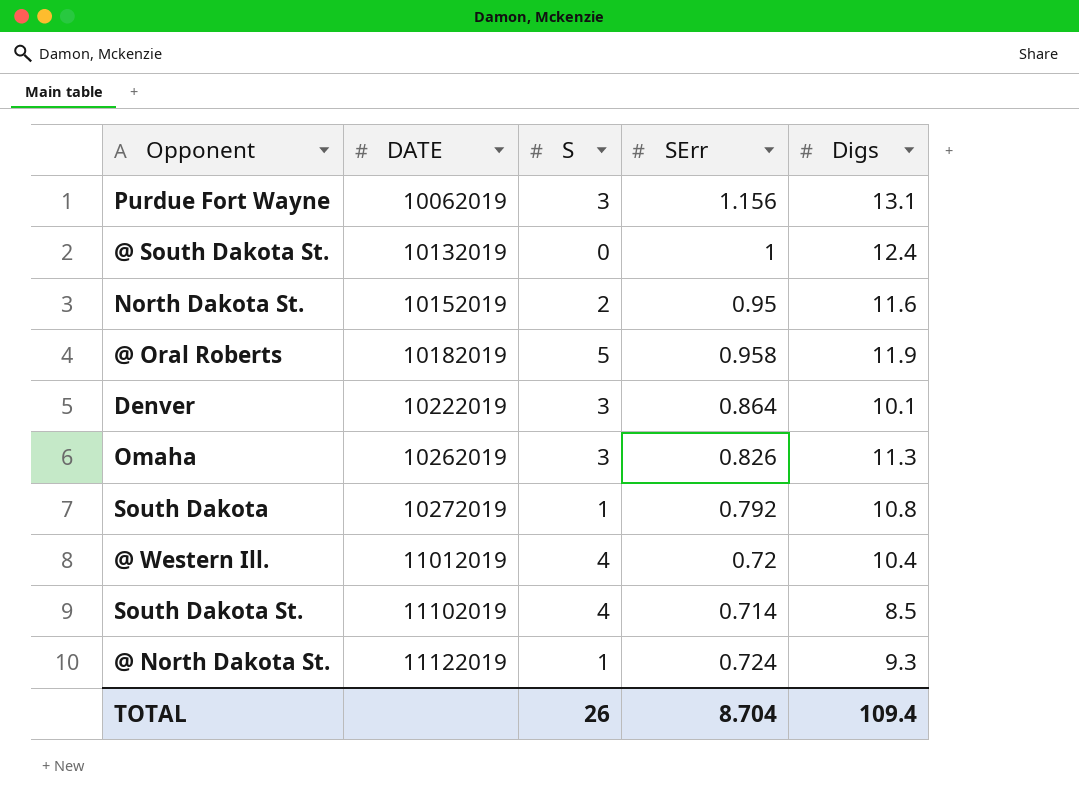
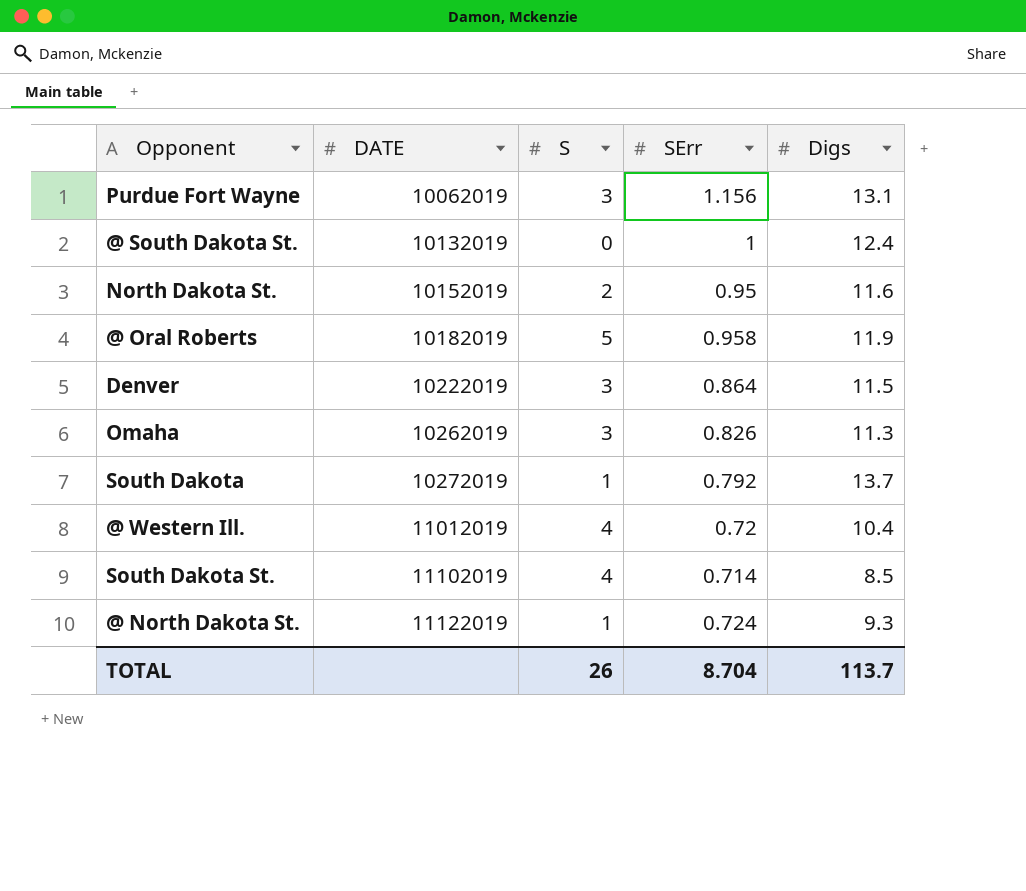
Denver | Digs: 10.1 -> 11.5
South Dakota | Digs: 10.8 -> 13.7
TOTAL | Digs: 109.4 -> 113.7

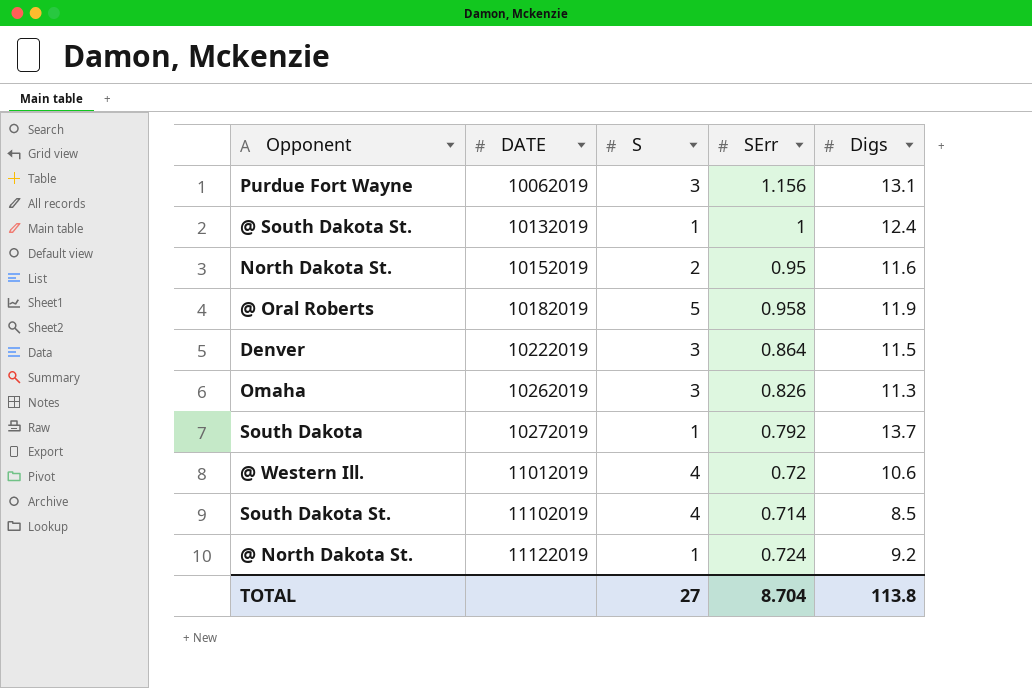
@ South Dakota St. | S: 0 -> 1
@ Western Ill. | Digs: 10.4 -> 10.6
@ North Dakota St. | Digs: 9.3 -> 9.2
TOTAL | S: 26 -> 27
TOTAL | Digs: 113.7 -> 113.8

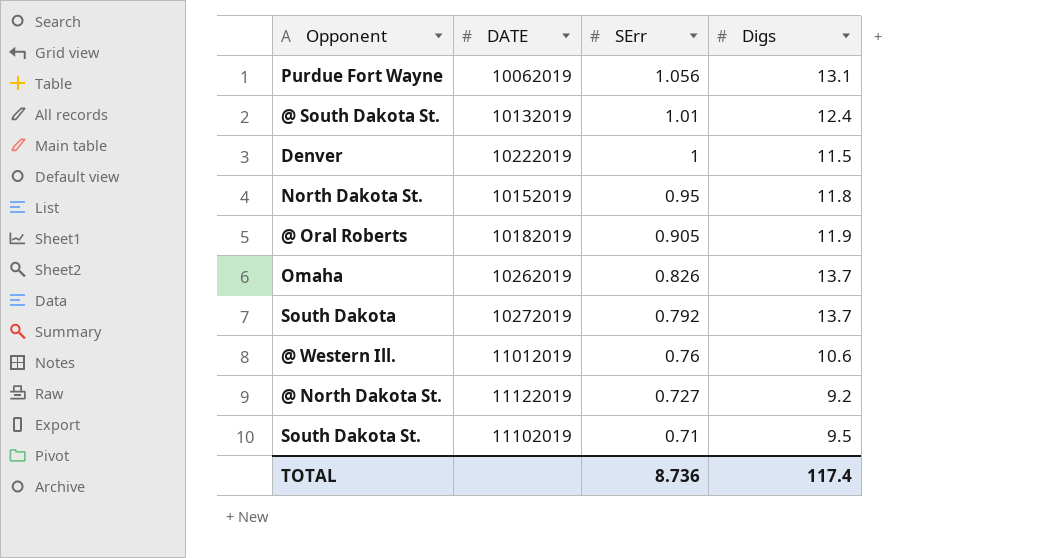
row order: DATE ascending -> SErr descending
column S | position: 3 -> none
Purdue Fort Wayne | SErr: 1.156 -> 1.056
@ South Dakota St. | SErr: 1 -> 1.01
Denver | SErr: 0.864 -> 1
North Dakota St. | Digs: 11.6 -> 11.8
@ Oral Roberts | SErr: 0.958 -> 0.905
Omaha | Digs: 11.3 -> 13.7
@ Western Ill. | SErr: 0.72 -> 0.76
@ North Dakota St. | SErr: 0.724 -> 0.727
South Dakota St. | SErr: 0.714 -> 0.71
South Dakota St. | Digs: 8.5 -> 9.5
TOTAL | SErr: 8.704 -> 8.736
TOTAL | Digs: 113.8 -> 117.4

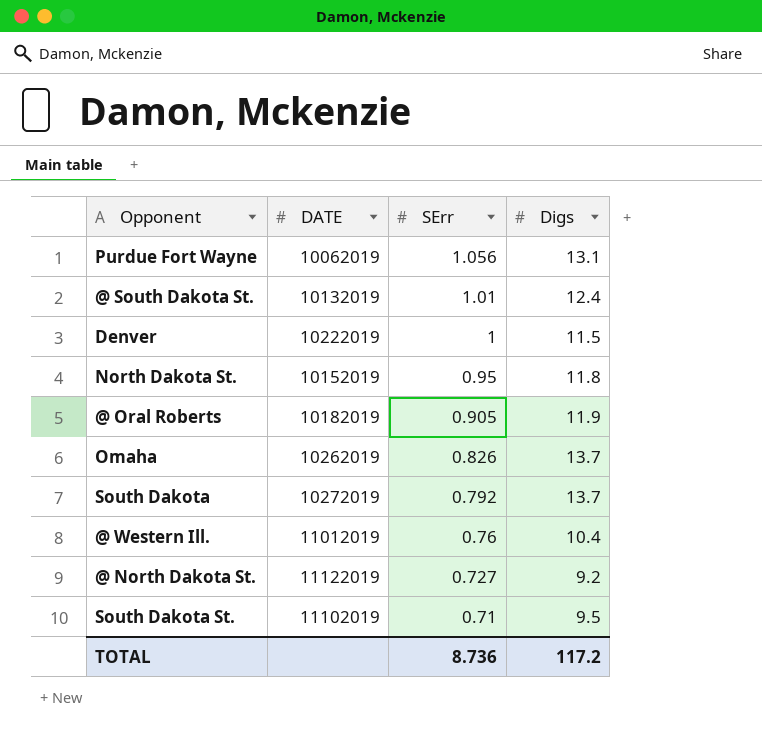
@ Western Ill. | Digs: 10.6 -> 10.4
TOTAL | Digs: 117.4 -> 117.2

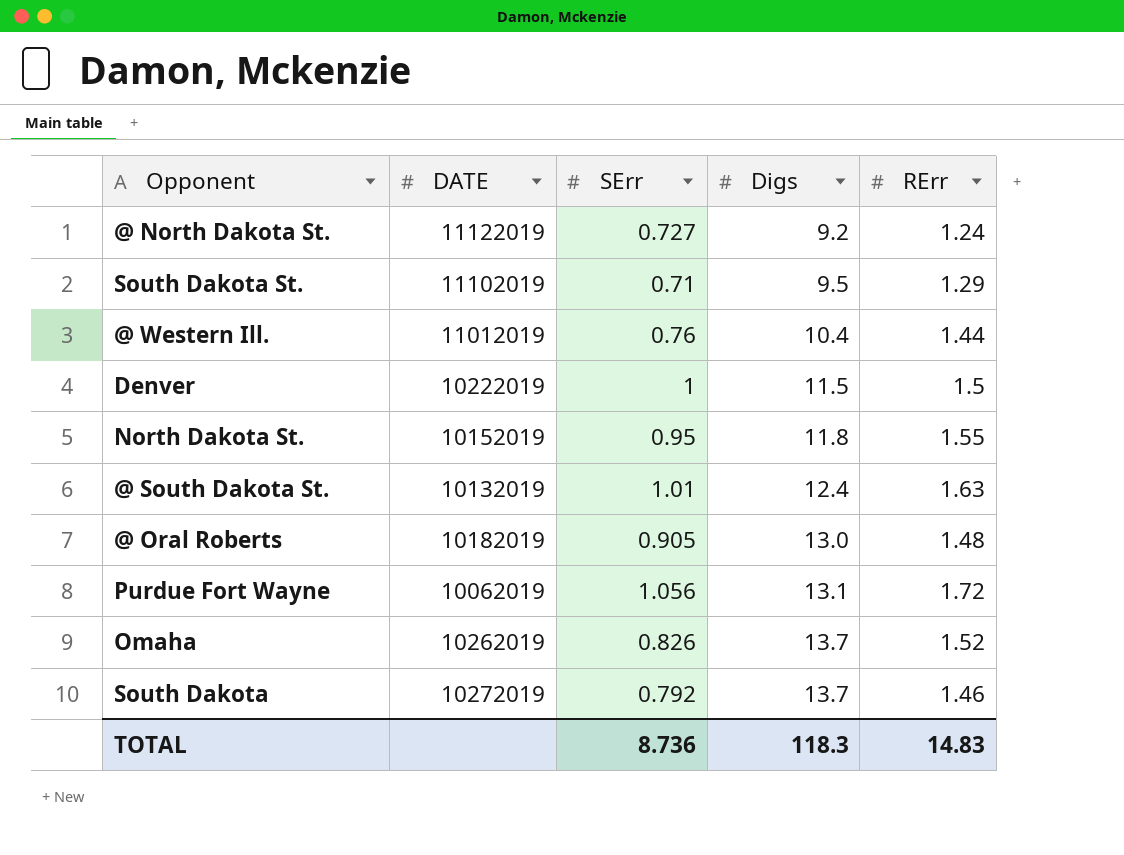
row order: SErr descending -> Digs ascending
column RErr | position: none -> 5
@ Oral Roberts | Digs: 11.9 -> 13.0
TOTAL | Digs: 117.2 -> 118.3

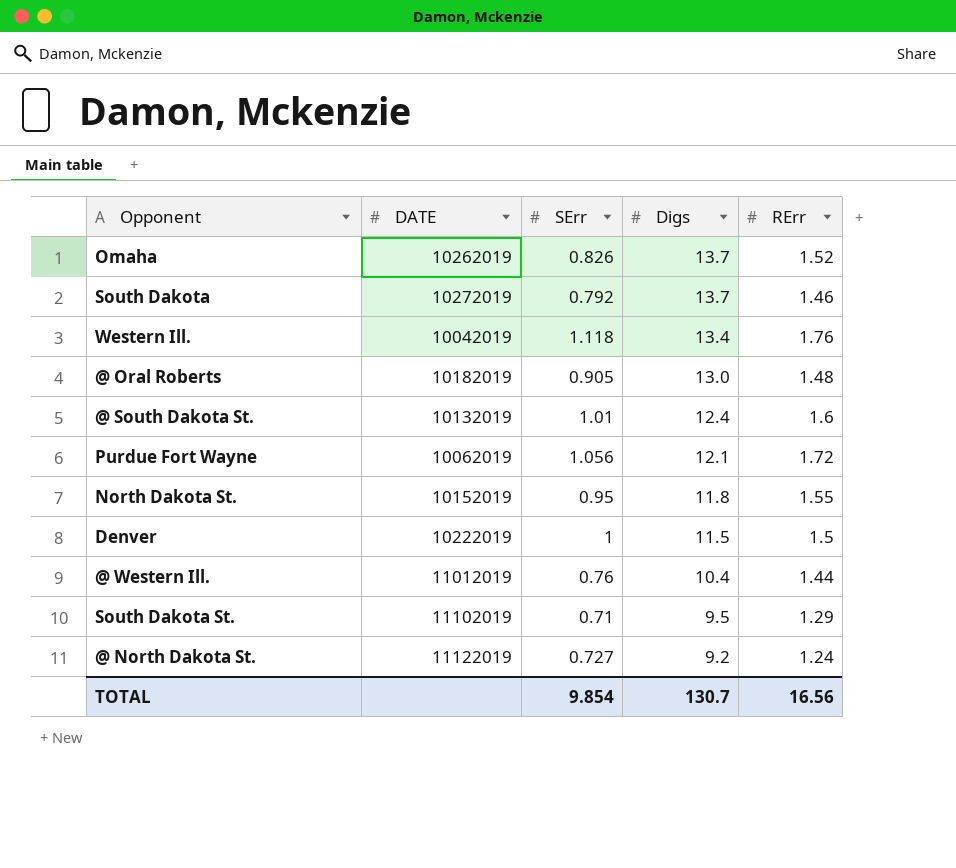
row order: Digs ascending -> Digs descending
row Western Ill.: none -> 10042019 | 1.118 | 13.4 | 1.76
@ South Dakota St. | RErr: 1.63 -> 1.6
Purdue Fort Wayne | Digs: 13.1 -> 12.1
TOTAL | SErr: 8.736 -> 9.854
TOTAL | Digs: 118.3 -> 130.7
TOTAL | RErr: 14.83 -> 16.56

